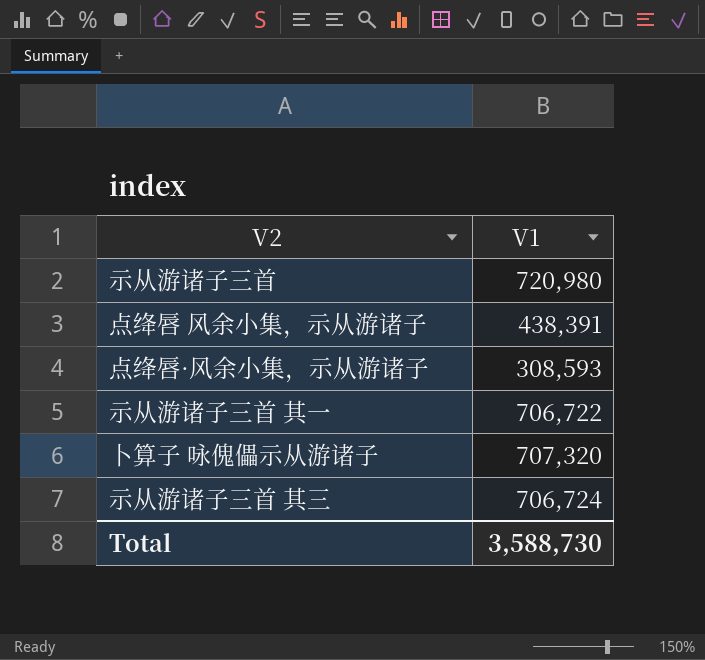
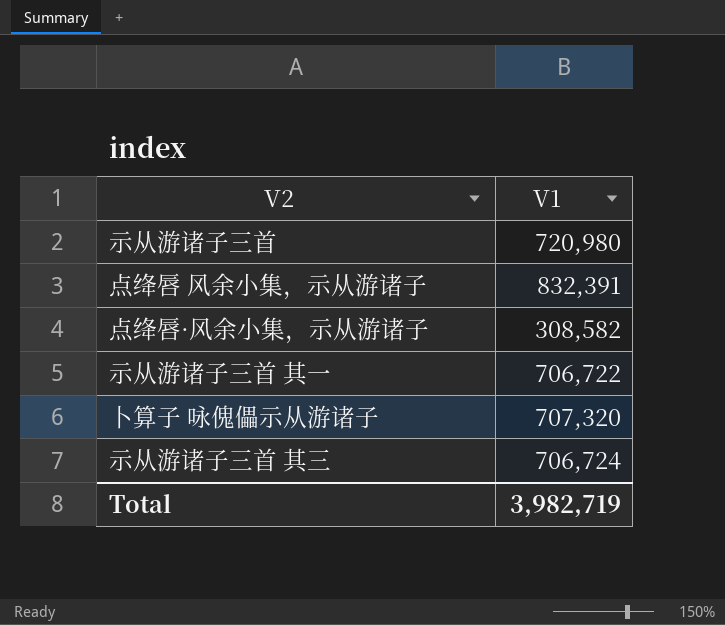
点绛唇 风余小集，示从游诸子 | V1: 438,391 -> 832,391
点绛唇·风余小集，示从游诸子 | V1: 308,593 -> 308,582
Total | V1: 3,588,730 -> 3,982,719

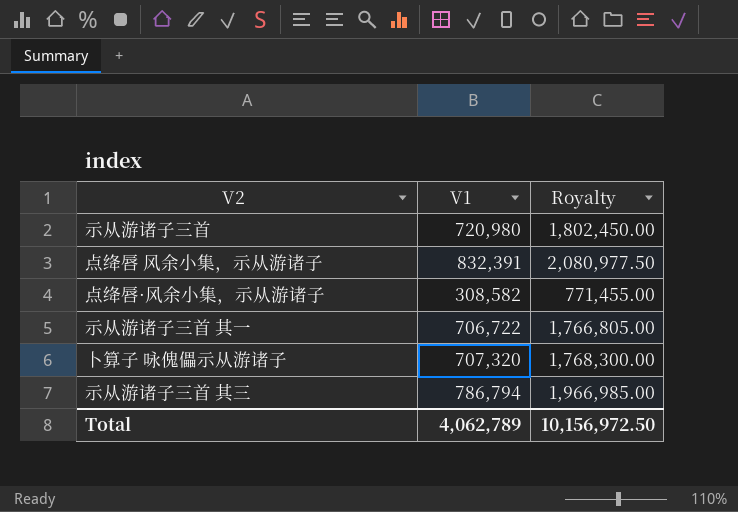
column Royalty | formula: none -> [V1] * 2.5
示从游诸子三首 其三 | V1: 706,724 -> 786,794
Total | V1: 3,982,719 -> 4,062,789

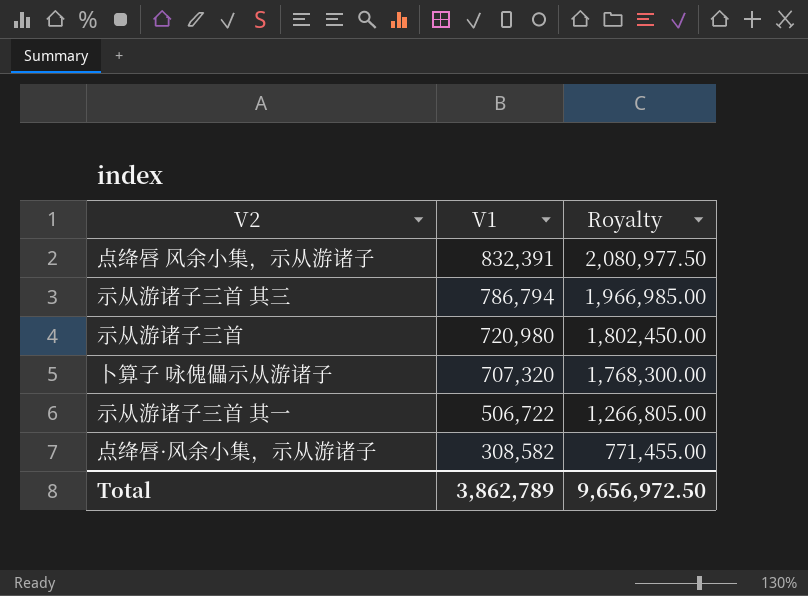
row order: none -> V1 descending
示从游诸子三首 其一 | V1: 706,722 -> 506,722
示从游诸子三首 其一 | Royalty: 1,766,805.00 -> 1,266,805.00
Total | V1: 4,062,789 -> 3,862,789
Total | Royalty: 10,156,972.50 -> 9,656,972.50

